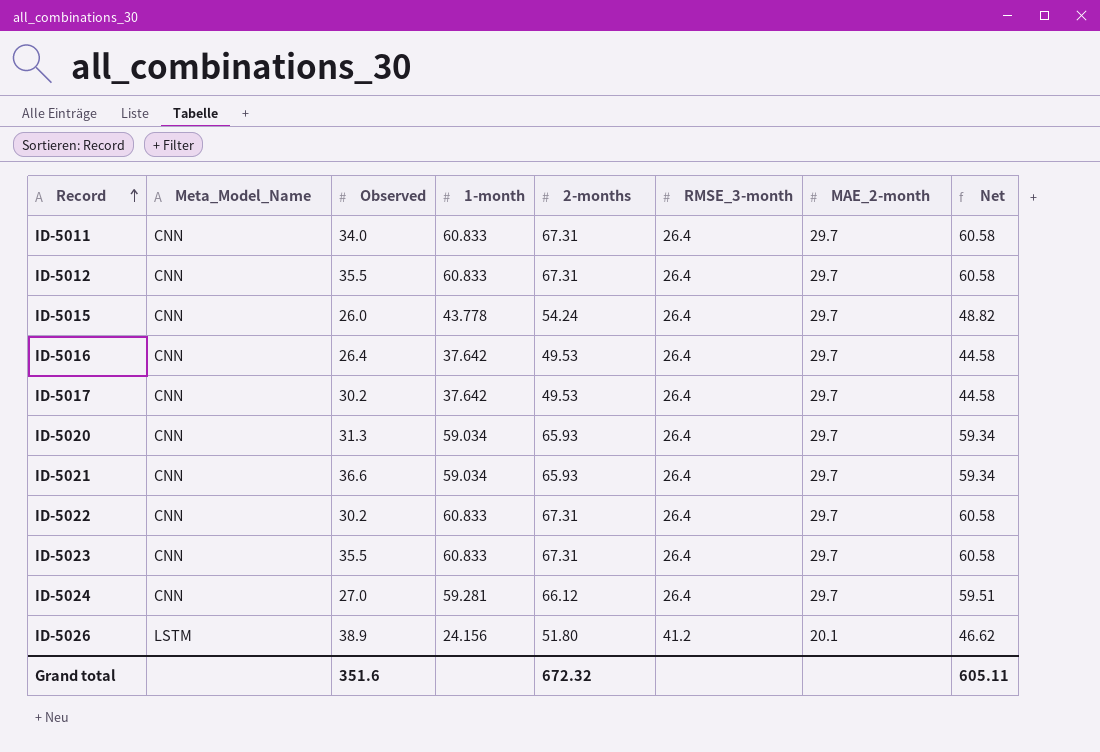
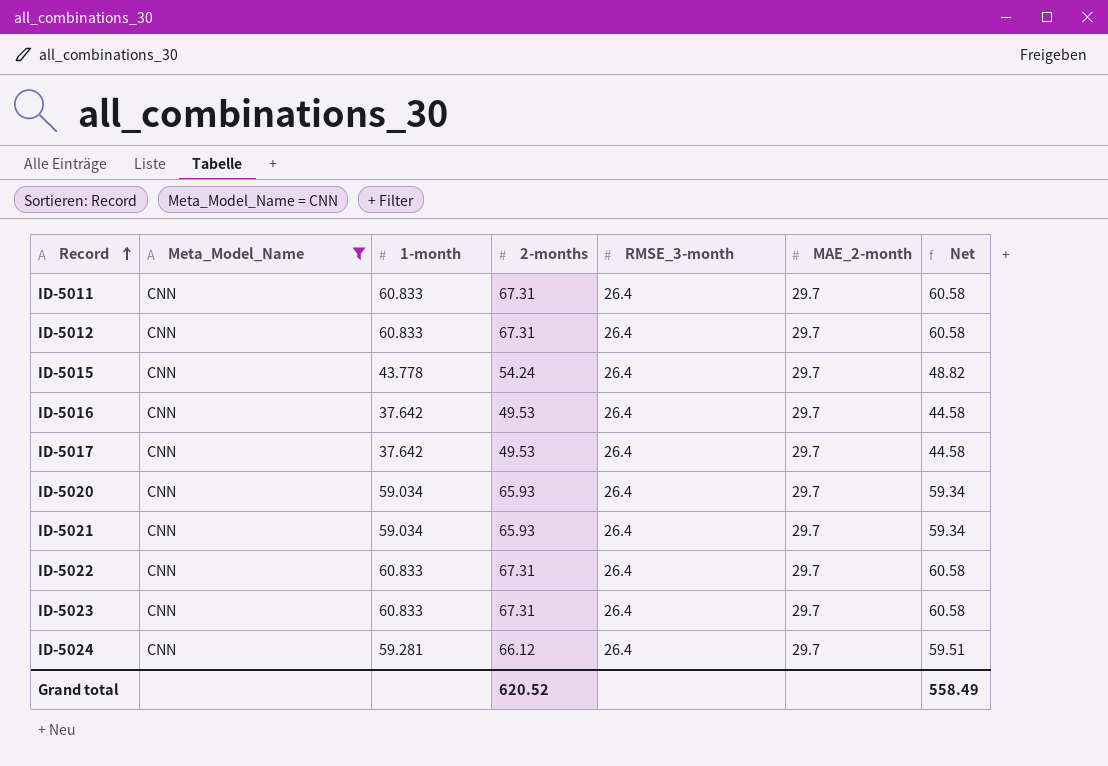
filter: none -> Meta_Model_Name = CNN
column Observed | position: 3 -> none
Grand total | 2-months: 672.32 -> 620.52
Grand total | Net: 605.11 -> 558.49

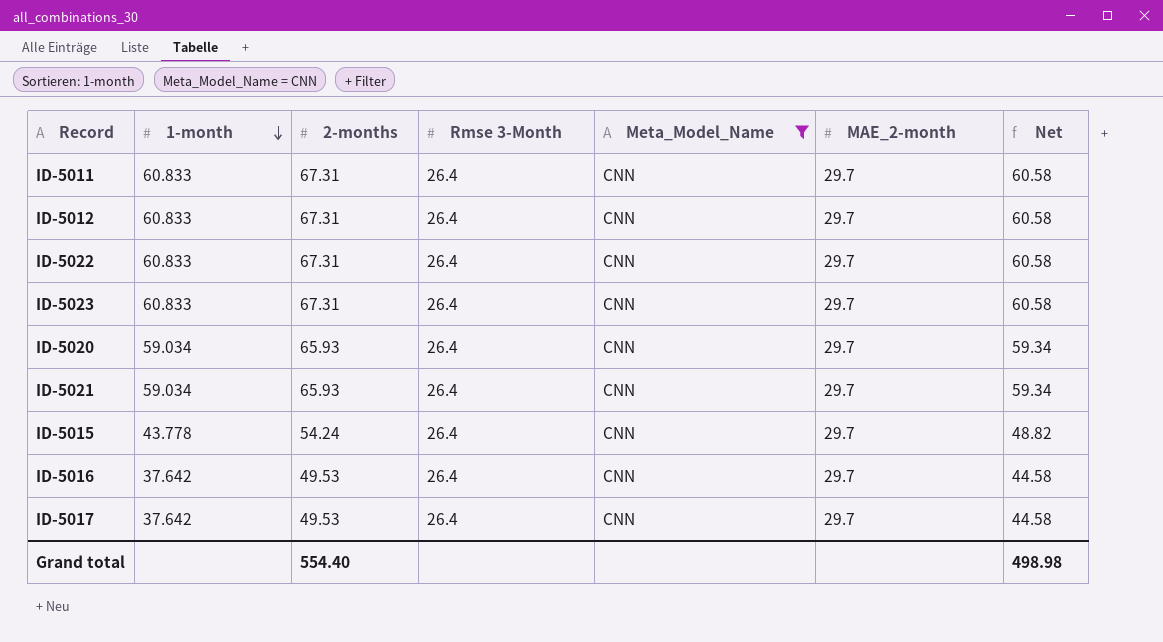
row order: Record ascending -> 1-month descending
column name: RMSE_3-month -> Rmse 3-Month
column Meta_Model_Name | position: 2 -> 5
row ID-5024: CNN | 59.281 | 66.12 | 26.4 | 29.7 | 59.51 -> none
Grand total | 2-months: 620.52 -> 554.40
Grand total | Net: 558.49 -> 498.98

